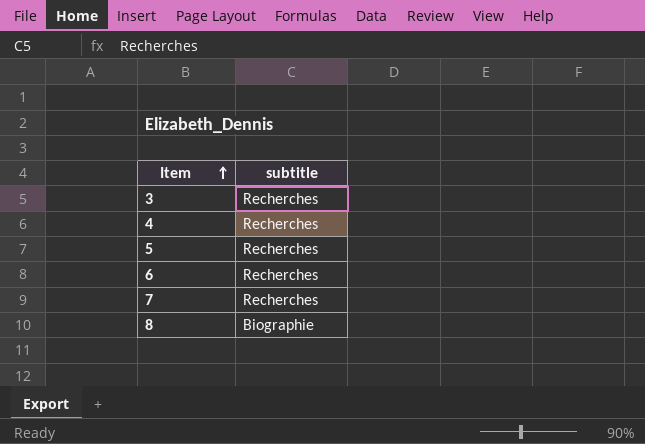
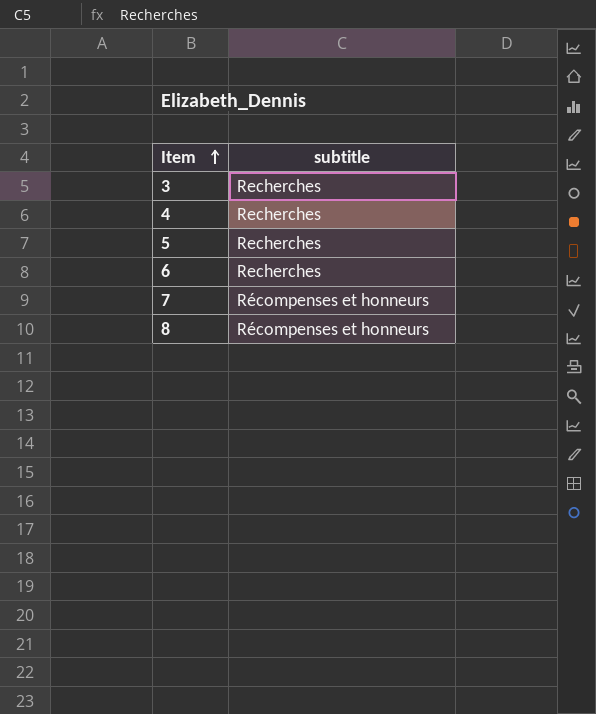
7 | subtitle: Recherches -> Récompenses et honneurs
8 | subtitle: Biographie -> Récompenses et honneurs

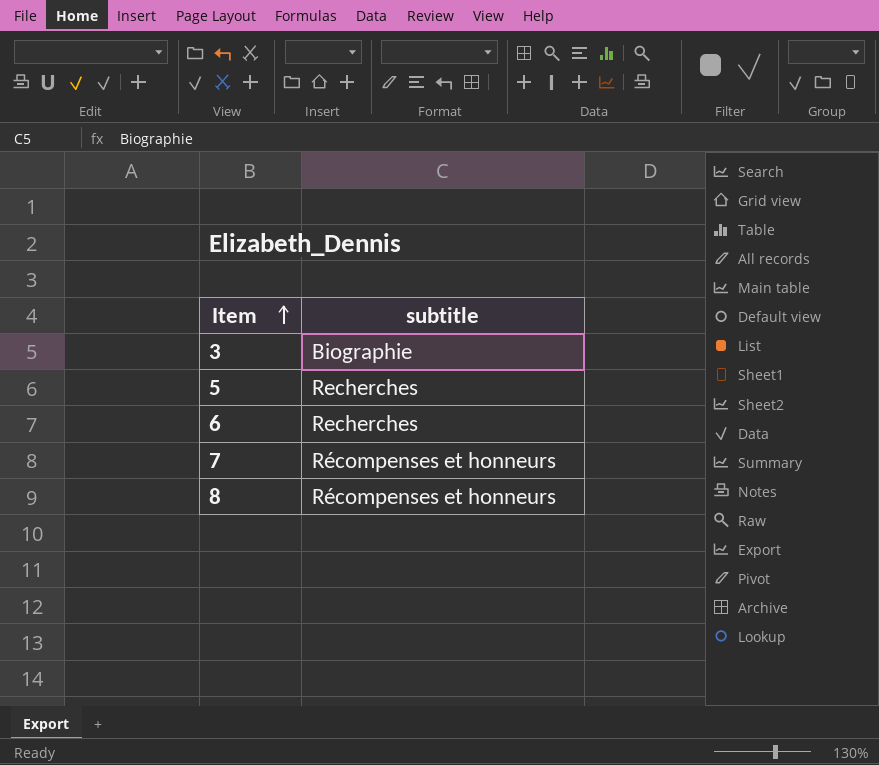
row 4: Recherches -> none
3 | subtitle: Recherches -> Biographie

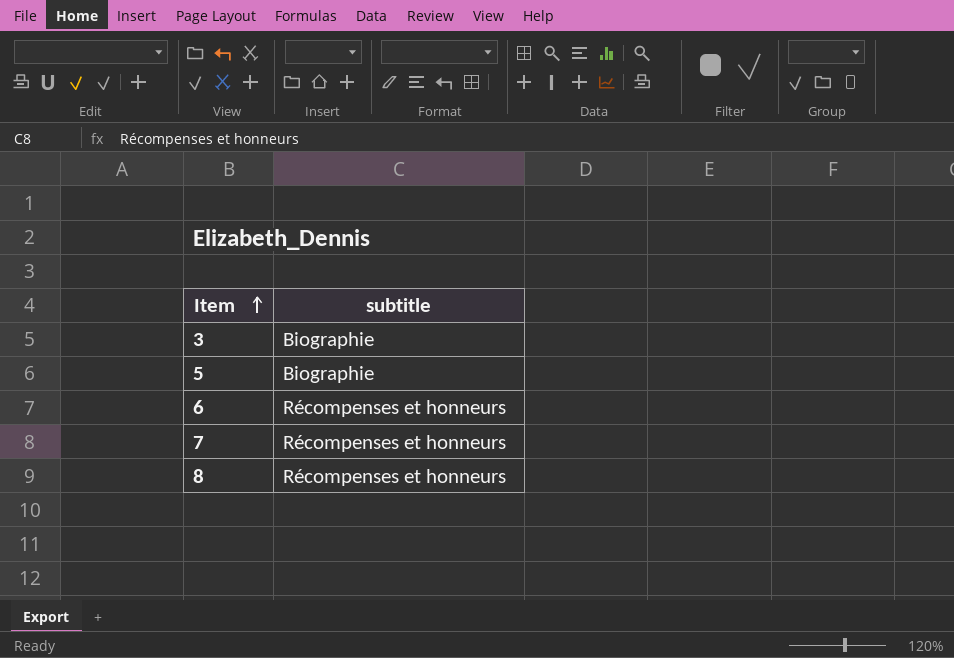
5 | subtitle: Recherches -> Biographie
6 | subtitle: Recherches -> Récompenses et honneurs

